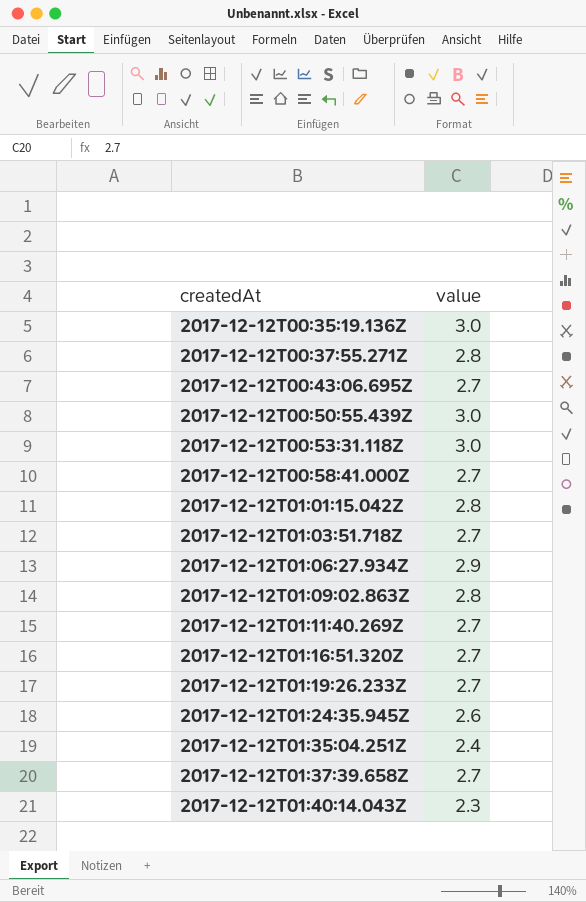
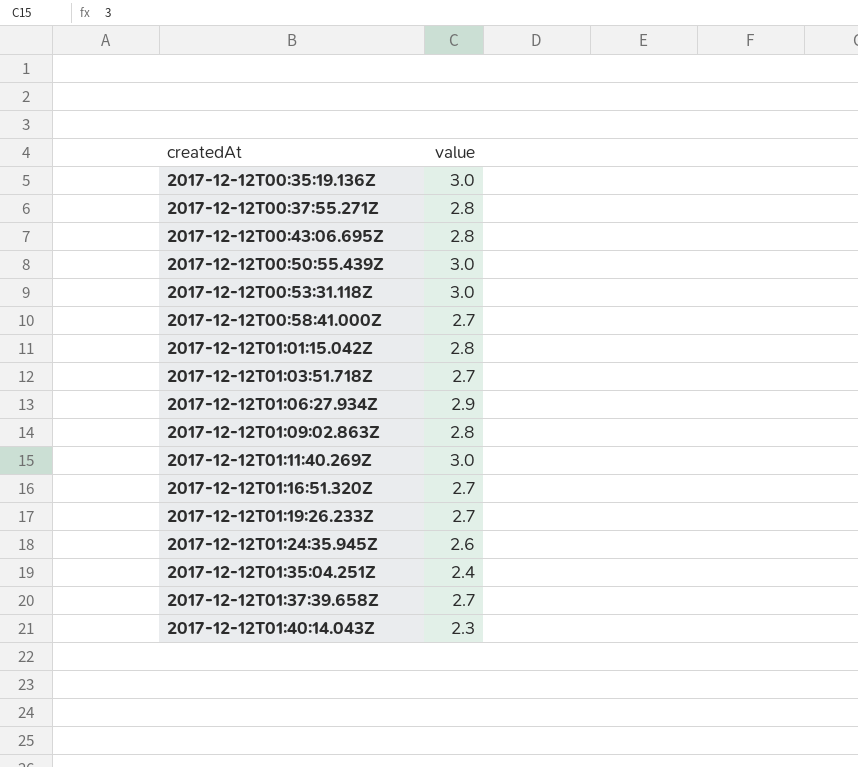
2017-12-12T00:43:06.695Z | value: 2.7 -> 2.8
2017-12-12T01:11:40.269Z | value: 2.7 -> 3.0

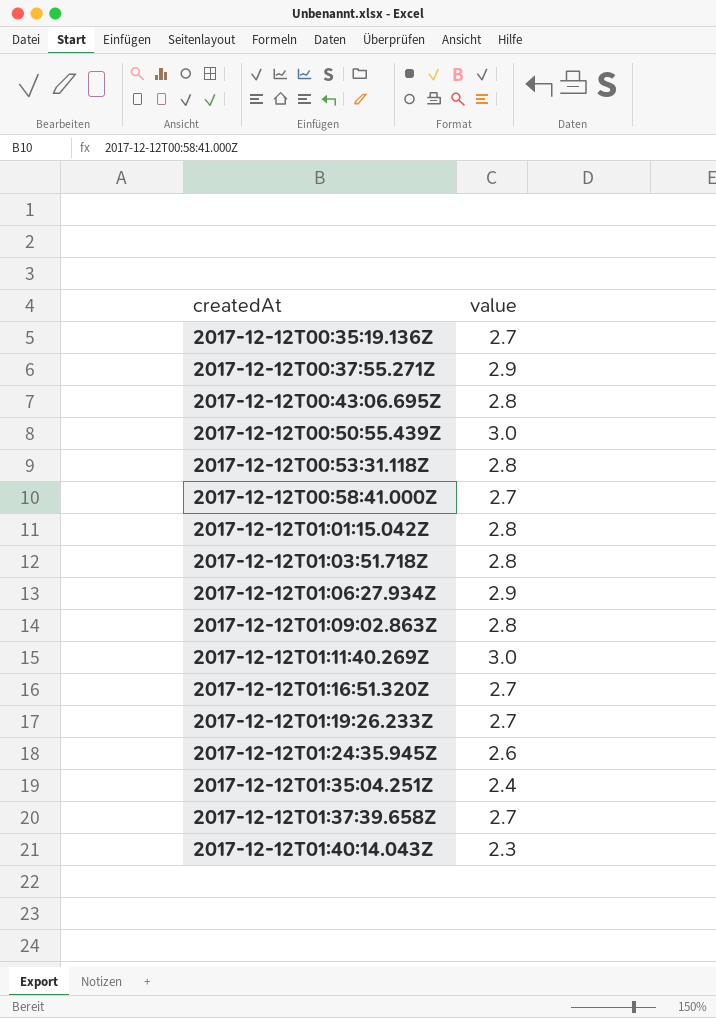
2017-12-12T00:35:19.136Z | value: 3.0 -> 2.7
2017-12-12T00:37:55.271Z | value: 2.8 -> 2.9
2017-12-12T00:53:31.118Z | value: 3.0 -> 2.8
2017-12-12T01:03:51.718Z | value: 2.7 -> 2.8

